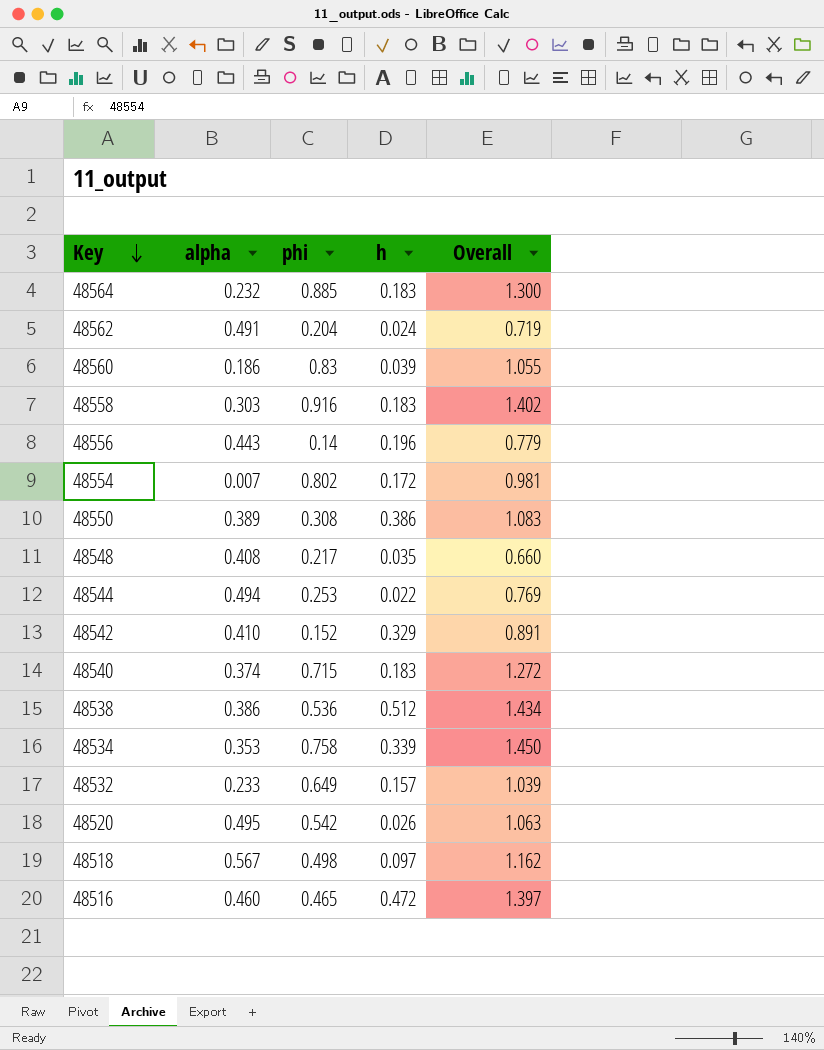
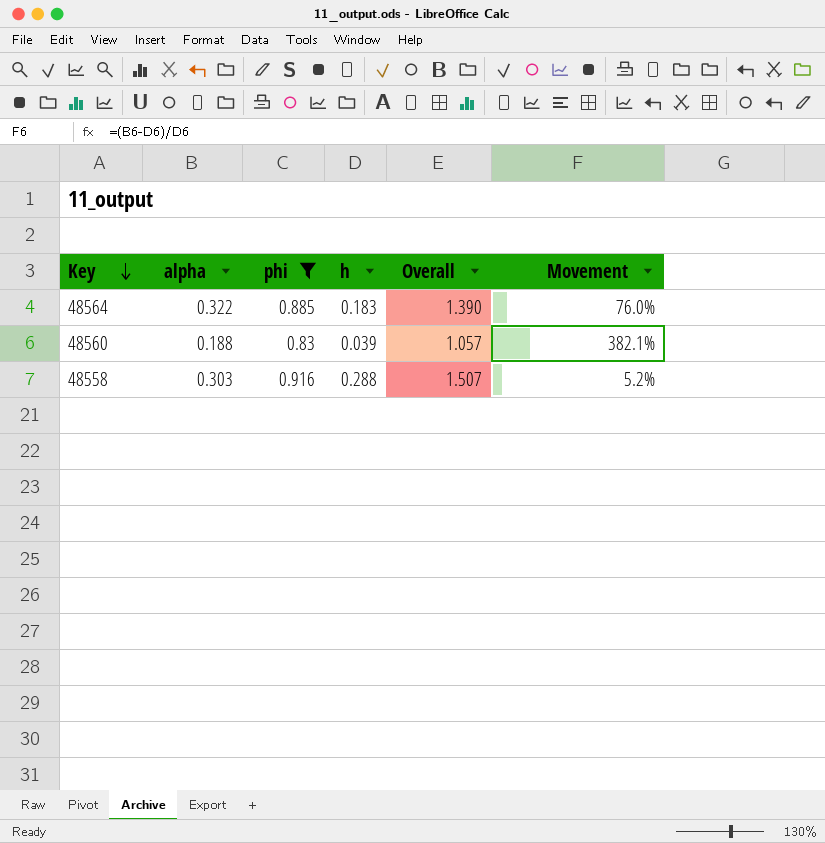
filter: none -> phi >= 0.83
column Movement | formula: none -> ([alpha] - [h]) / [h]
48564 | alpha: 0.232 -> 0.322
48564 | Overall: 1.300 -> 1.390
48560 | alpha: 0.186 -> 0.188
48560 | Overall: 1.055 -> 1.057
48558 | h: 0.183 -> 0.288
48558 | Overall: 1.402 -> 1.507

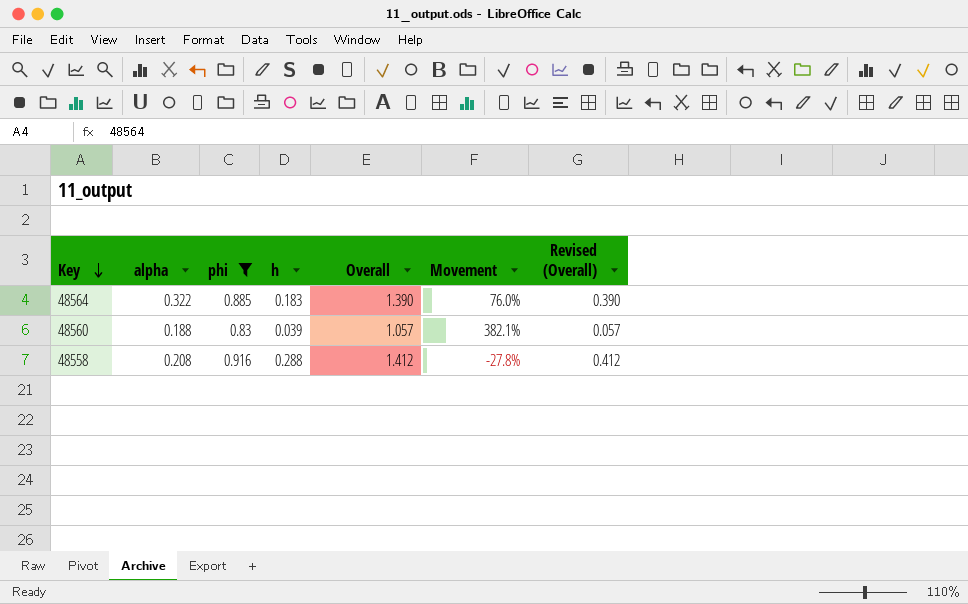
column Revised (Overall) | formula: none -> [Overall] - 1
48558 | alpha: 0.303 -> 0.208
48558 | Overall: 1.507 -> 1.412
48558 | Movement: 5.2% -> -27.8%

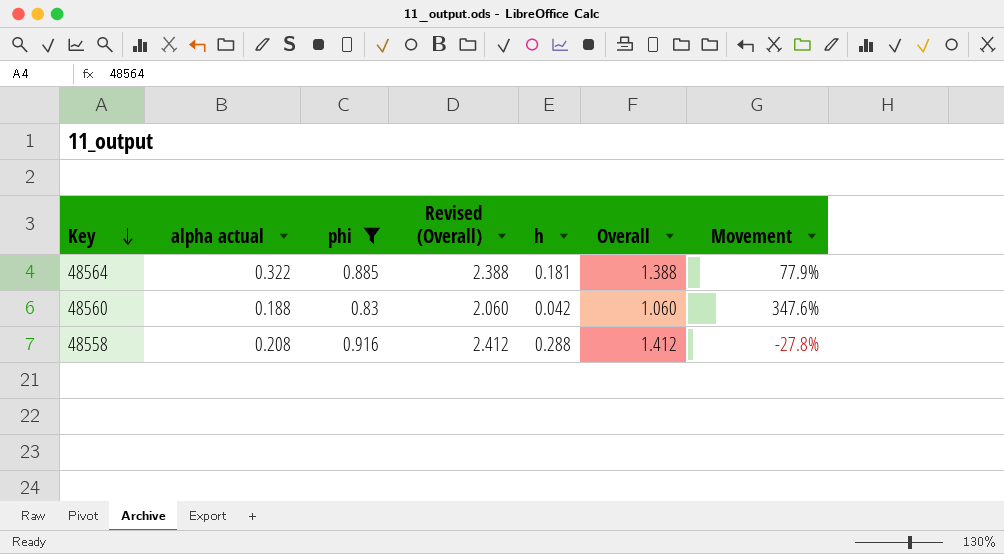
column name: alpha -> alpha actual
column Revised (Overall) | formula: [Overall] - 1 -> [Overall] + 1
column Revised (Overall) | position: 7 -> 4
48564 | h: 0.183 -> 0.181
48564 | Overall: 1.390 -> 1.388
48564 | Movement: 76.0% -> 77.9%
48560 | h: 0.039 -> 0.042
48560 | Overall: 1.057 -> 1.060
48560 | Movement: 382.1% -> 347.6%

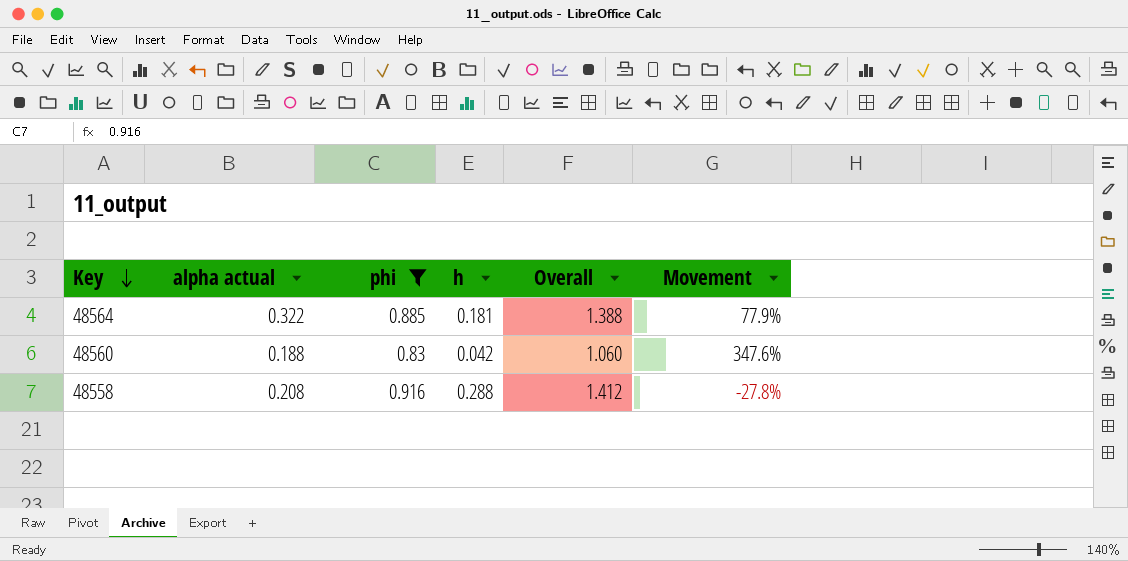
column Revised (Overall) | formula: [Overall] + 1 -> none

